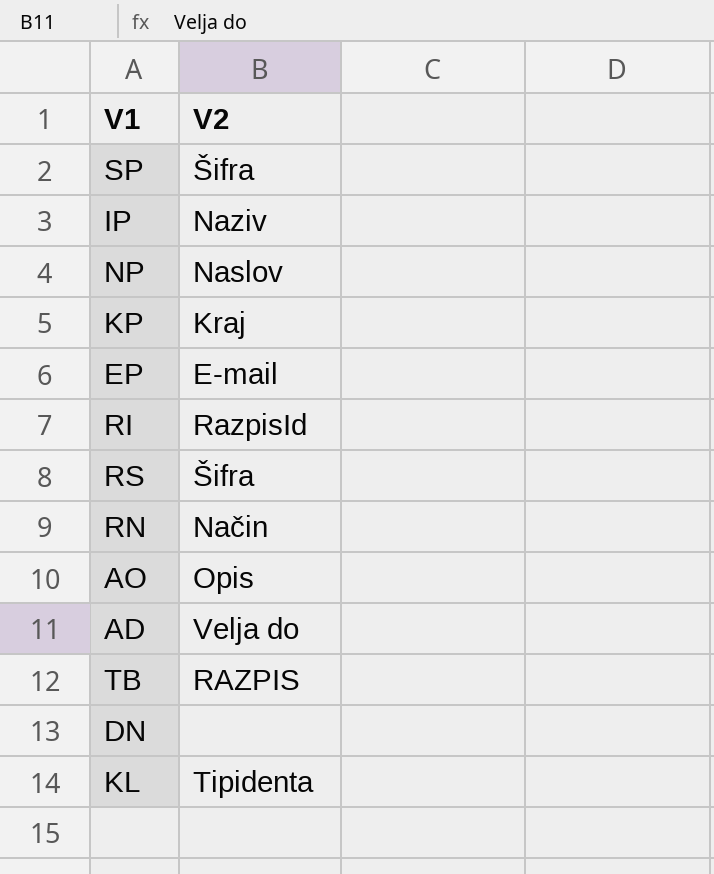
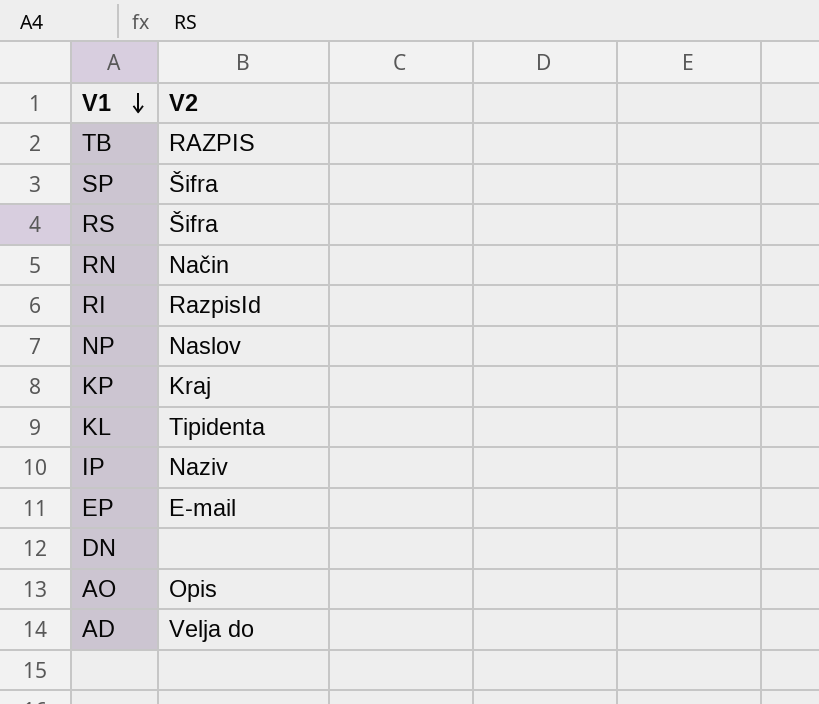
row order: none -> V1 descending

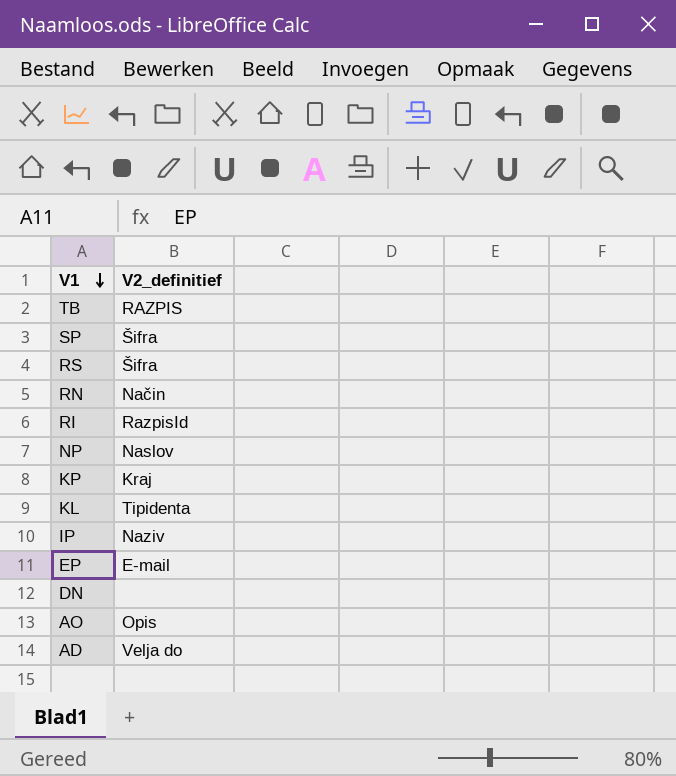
column name: V2 -> V2_definitief

